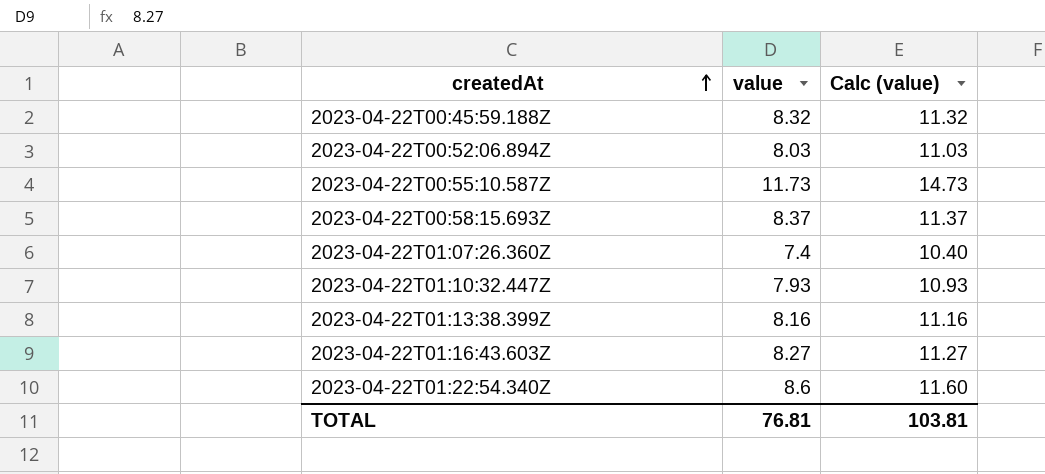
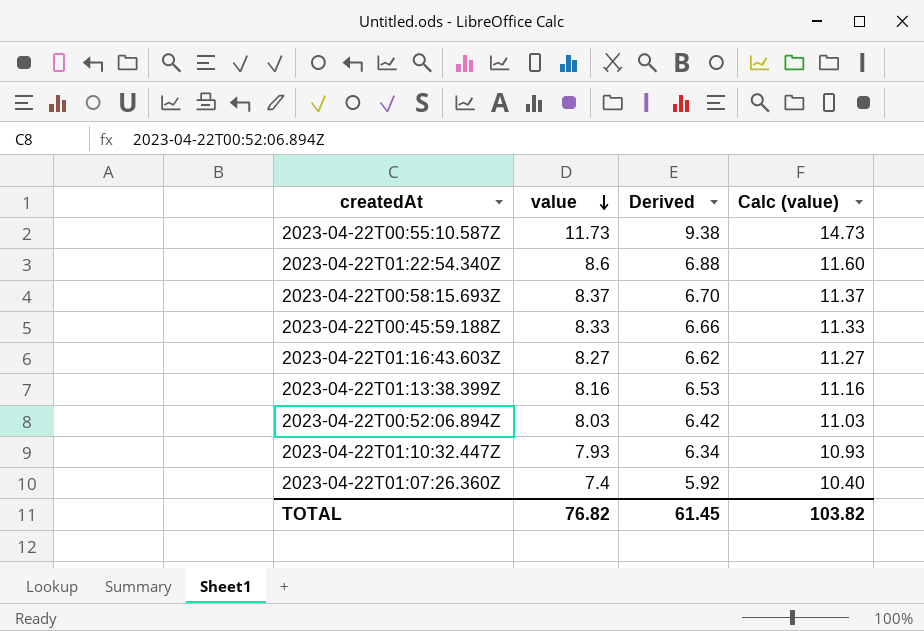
row order: createdAt ascending -> value descending
column Derived | formula: none -> [value] * 0.8
2023-04-22T00:45:59.188Z | value: 8.32 -> 8.33
2023-04-22T00:45:59.188Z | Calc (value): 11.32 -> 11.33
TOTAL | value: 76.81 -> 76.82
TOTAL | Calc (value): 103.81 -> 103.82

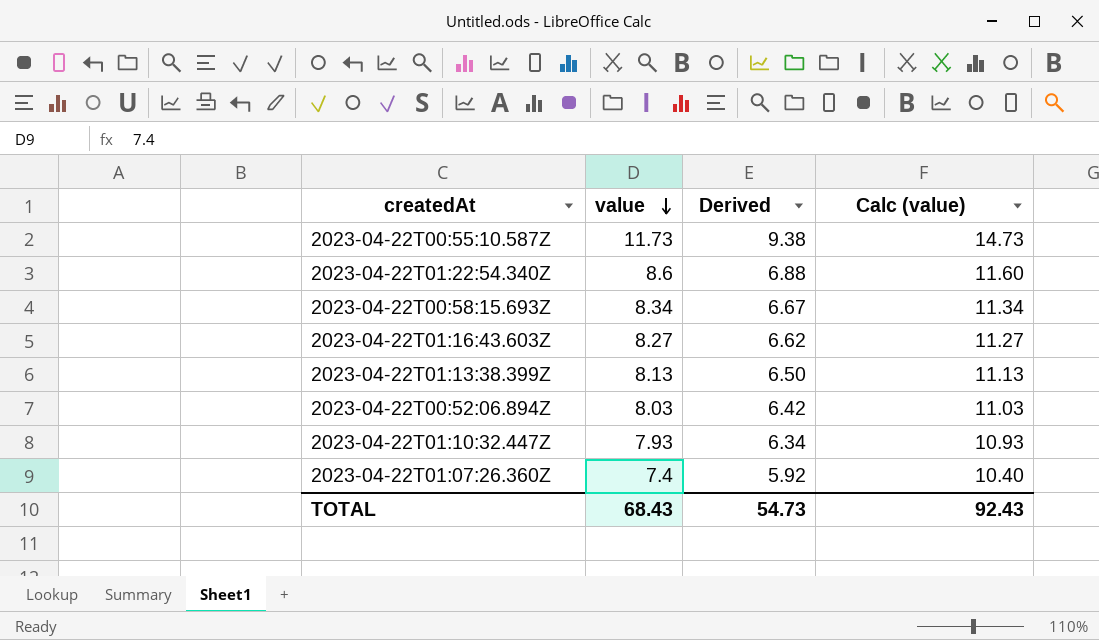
row 2023-04-22T00:45:59.188Z: 8.33 | 6.66 | 11.33 -> none
2023-04-22T00:58:15.693Z | value: 8.37 -> 8.34
2023-04-22T00:58:15.693Z | Derived: 6.70 -> 6.67
2023-04-22T00:58:15.693Z | Calc (value): 11.37 -> 11.34
2023-04-22T01:13:38.399Z | value: 8.16 -> 8.13
2023-04-22T01:13:38.399Z | Derived: 6.53 -> 6.50
2023-04-22T01:13:38.399Z | Calc (value): 11.16 -> 11.13
TOTAL | value: 76.82 -> 68.43
TOTAL | Derived: 61.45 -> 54.73
TOTAL | Calc (value): 103.82 -> 92.43

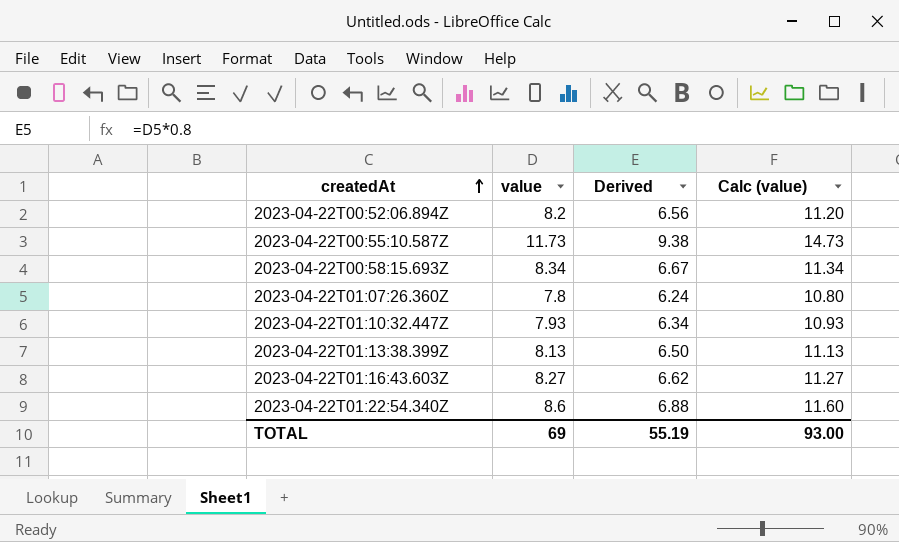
row order: value descending -> createdAt ascending
2023-04-22T00:52:06.894Z | value: 8.03 -> 8.2
2023-04-22T00:52:06.894Z | Derived: 6.42 -> 6.56
2023-04-22T00:52:06.894Z | Calc (value): 11.03 -> 11.20
2023-04-22T01:07:26.360Z | value: 7.4 -> 7.8
2023-04-22T01:07:26.360Z | Derived: 5.92 -> 6.24
2023-04-22T01:07:26.360Z | Calc (value): 10.40 -> 10.80
TOTAL | value: 68.43 -> 69
TOTAL | Derived: 54.73 -> 55.19
TOTAL | Calc (value): 92.43 -> 93.00

